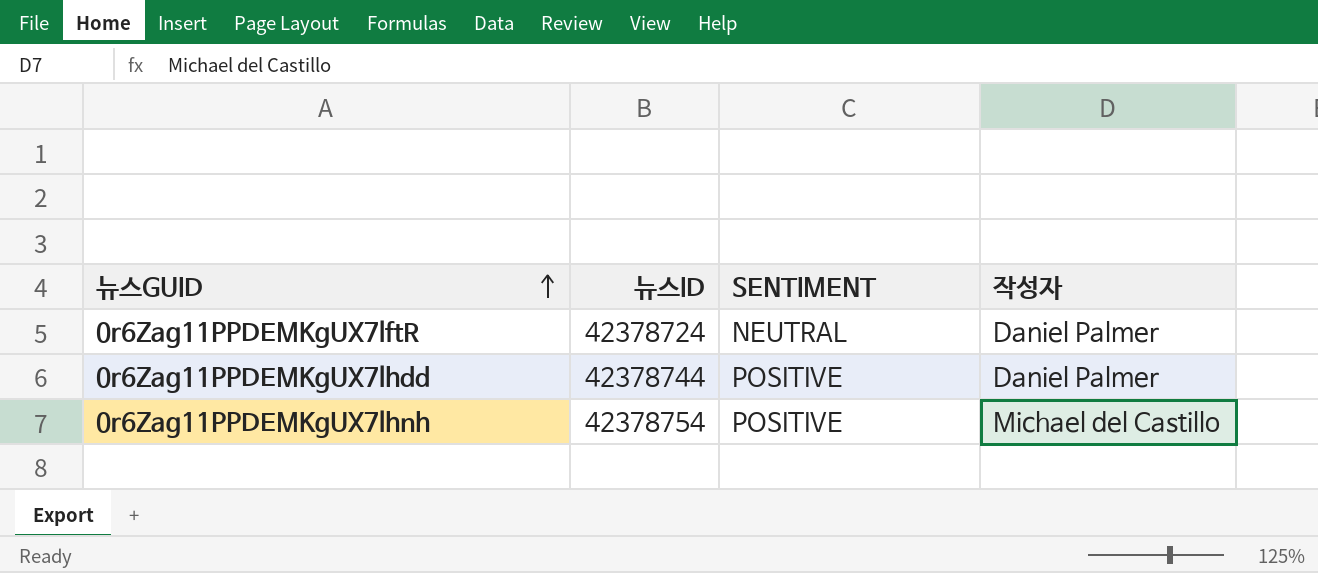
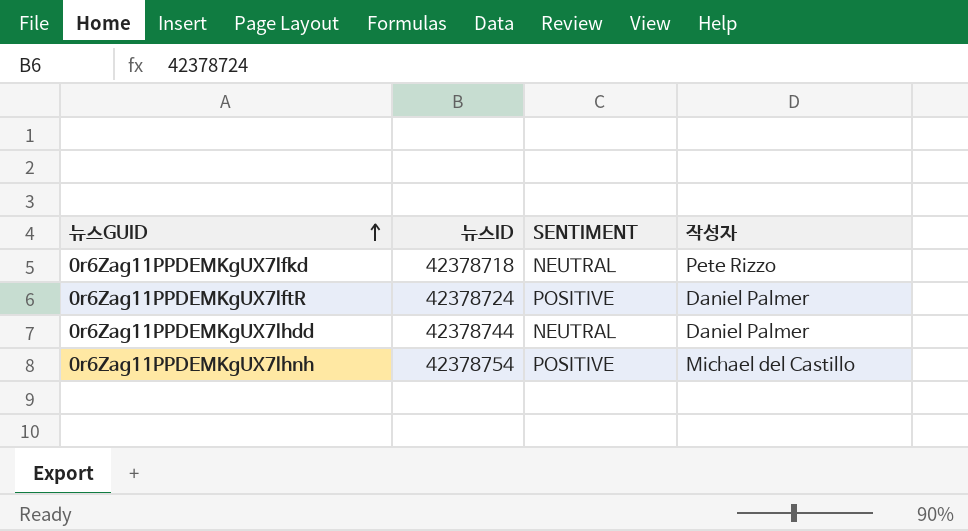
row 0r6Zag11PPDEMKgUX7lfkd: none -> 42378718 | NEUTRAL | Pete Rizzo
0r6Zag11PPDEMKgUX7lftR | SENTIMENT: NEUTRAL -> POSITIVE
0r6Zag11PPDEMKgUX7lhdd | SENTIMENT: POSITIVE -> NEUTRAL

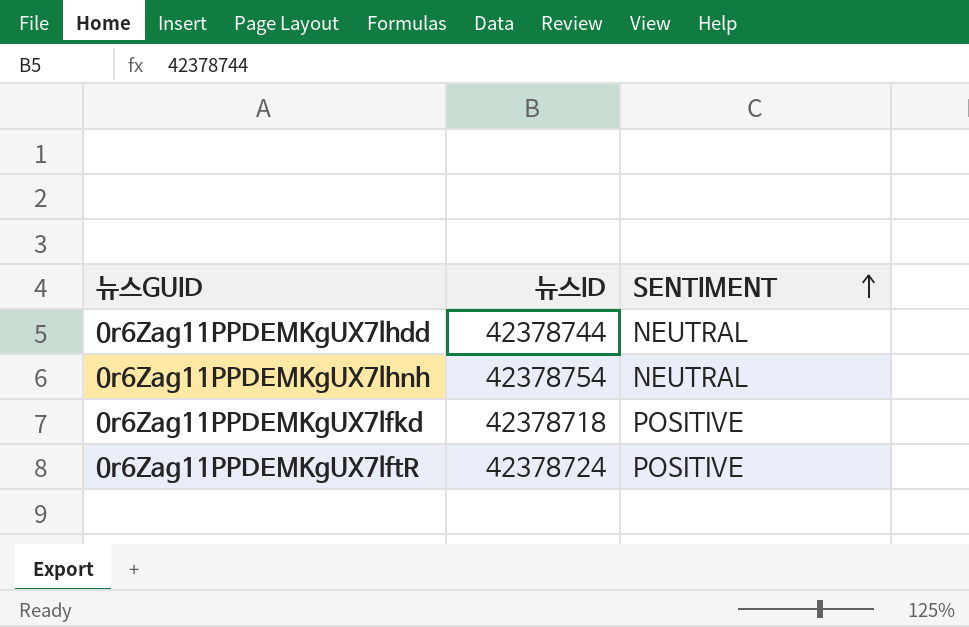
row order: 뉴스GUID ascending -> SENTIMENT ascending
column 작성자 | position: 4 -> none
0r6Zag11PPDEMKgUX7lhnh | SENTIMENT: POSITIVE -> NEUTRAL
0r6Zag11PPDEMKgUX7lfkd | SENTIMENT: NEUTRAL -> POSITIVE

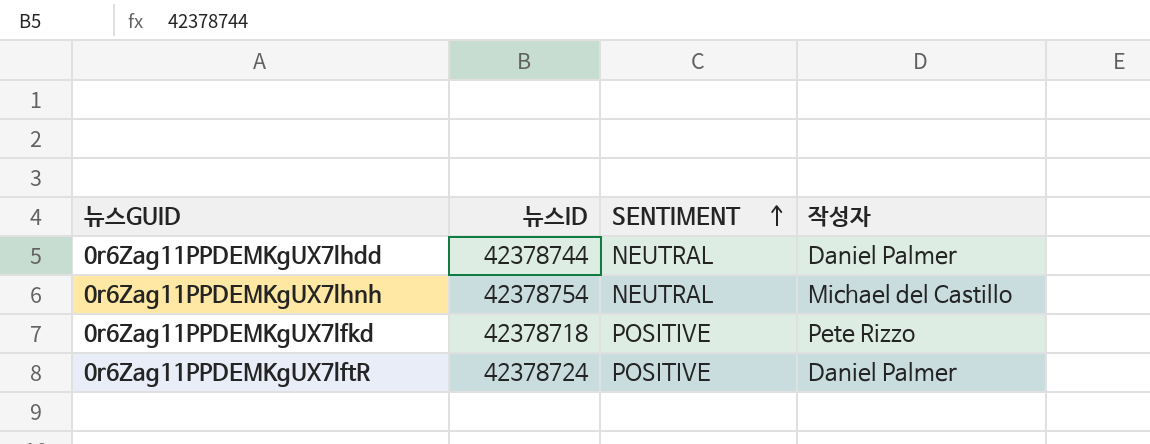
column 작성자 | position: none -> 4

